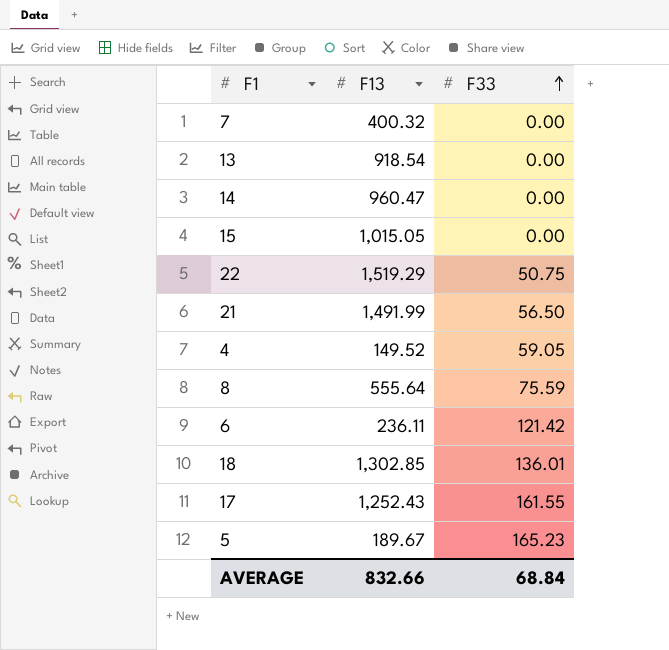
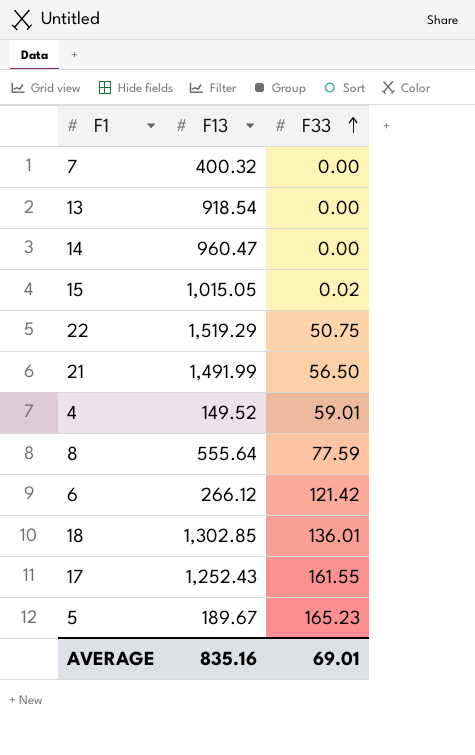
15 | F33: 0.00 -> 0.02
4 | F33: 59.05 -> 59.01
8 | F33: 75.59 -> 77.59
6 | F13: 236.11 -> 266.12
AVERAGE | F13: 832.66 -> 835.16
AVERAGE | F33: 68.84 -> 69.01

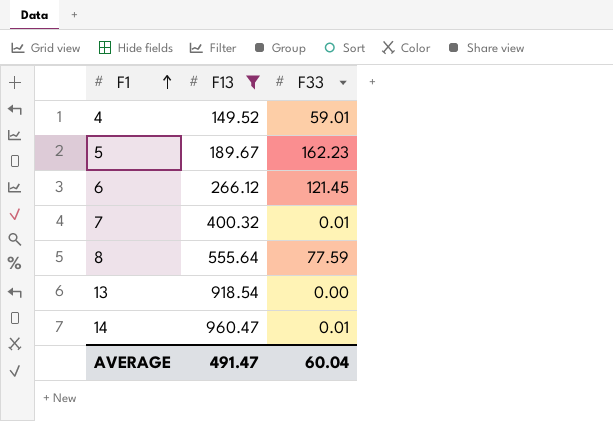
filter: none -> F13 <= 960.47
row order: F33 ascending -> F1 ascending
5 | F33: 165.23 -> 162.23
6 | F33: 121.42 -> 121.45
7 | F33: 0.00 -> 0.01
14 | F33: 0.00 -> 0.01
AVERAGE | F13: 835.16 -> 491.47
AVERAGE | F33: 69.01 -> 60.04

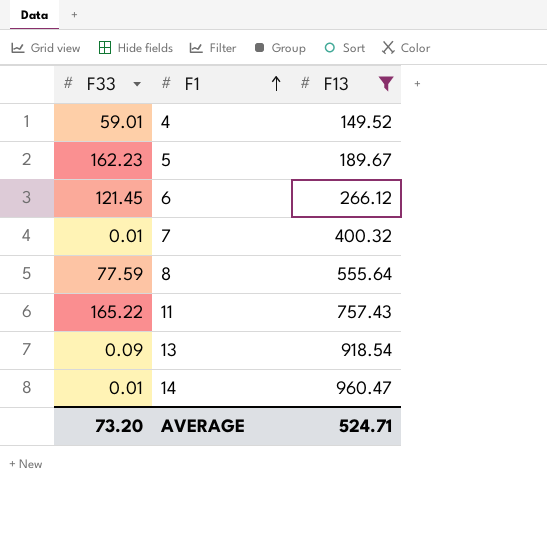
column F33 | position: 3 -> 1
row 11: none -> 165.22 | 757.43
13 | F33: 0.00 -> 0.09
AVERAGE | F33: 60.04 -> 73.20
AVERAGE | F13: 491.47 -> 524.71

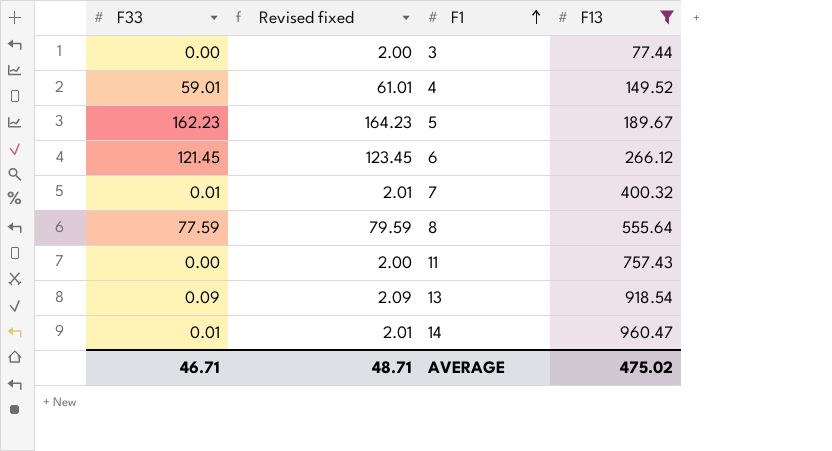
column Revised fixed | formula: none -> [F33] + 2
row 3: none -> 0.00 | 2.00 | 77.44
11 | F33: 165.22 -> 0.00
AVERAGE | F33: 73.20 -> 46.71
AVERAGE | F13: 524.71 -> 475.02

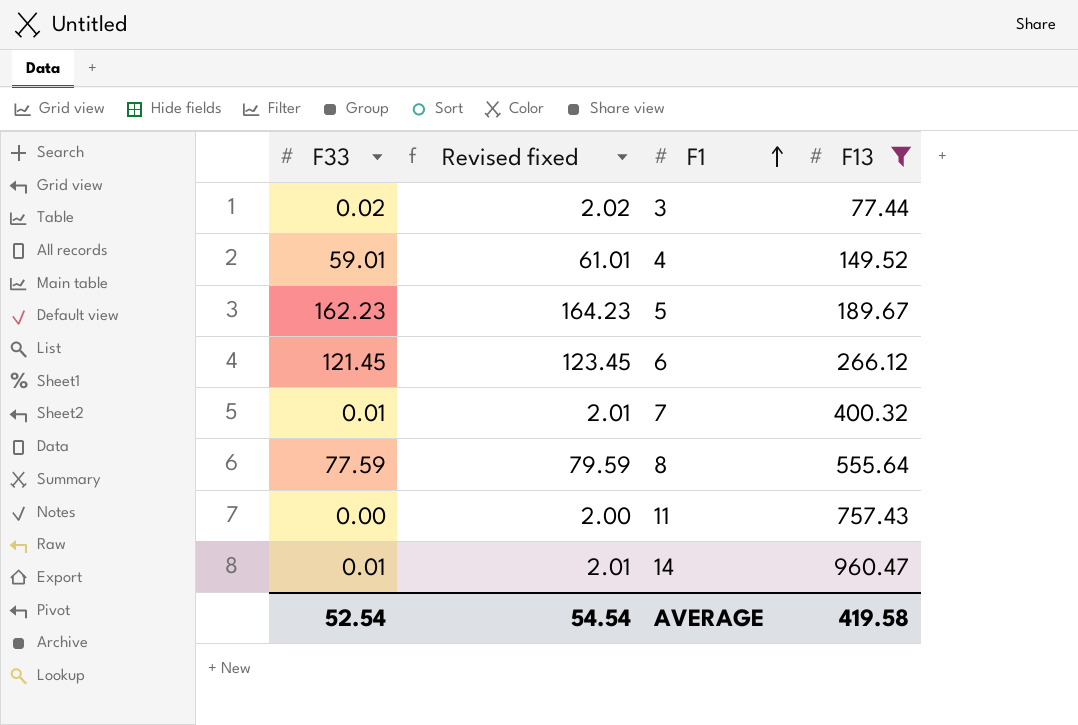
row 13: 0.09 | 2.09 | 918.54 -> none
3 | F33: 0.00 -> 0.02
3 | Revised fixed: 2.00 -> 2.02
AVERAGE | F33: 46.71 -> 52.54
AVERAGE | Revised fixed: 48.71 -> 54.54
AVERAGE | F13: 475.02 -> 419.58

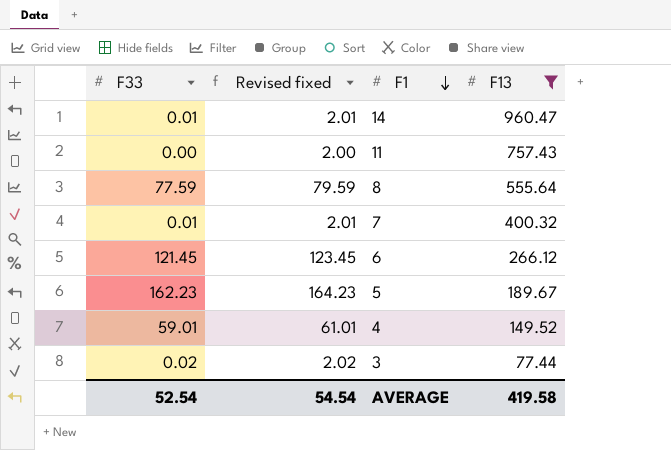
row order: F1 ascending -> F1 descending

